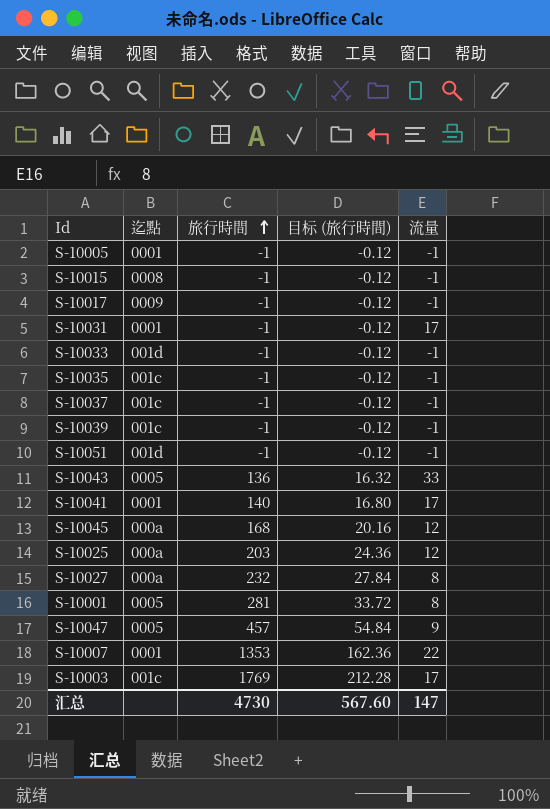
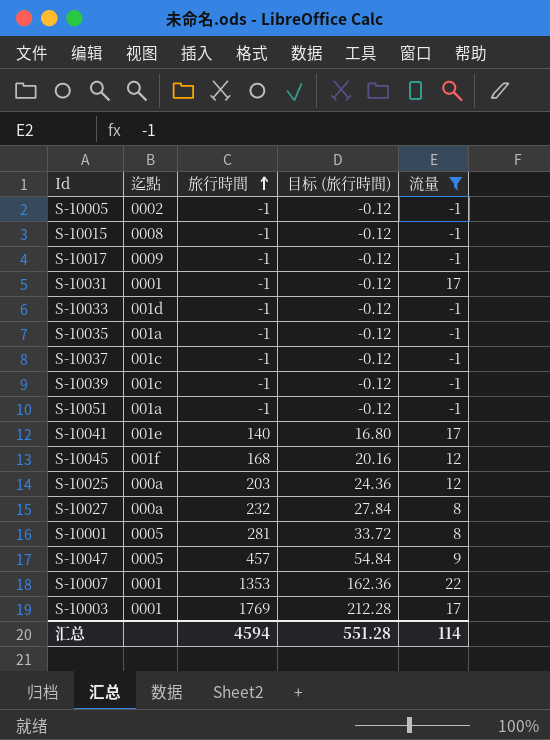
filter: none -> 流量 != 33
S-10005 | 迄點: 0001 -> 0002
S-10035 | 迄點: 001c -> 001a
S-10051 | 迄點: 001d -> 001a
S-10041 | 迄點: 0001 -> 001e
S-10045 | 迄點: 000a -> 001f
S-10003 | 迄點: 001c -> 0001
汇总 | 旅行時間: 4730 -> 4594
汇总 | 目标 (旅行時間): 567.60 -> 551.28
汇总 | 流量: 147 -> 114

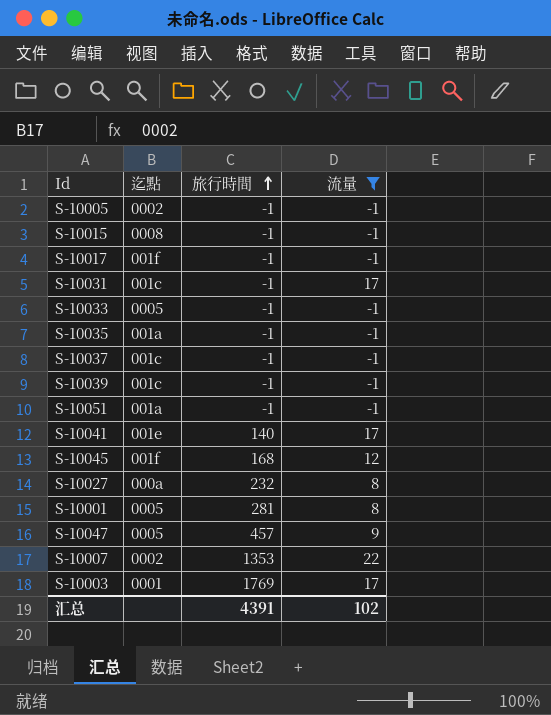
column 目标 (旅行時間) | formula: [旅行時間] * 0.12 -> none
row S-10025: 000a | 203 | 24.36 | 12 -> none
S-10017 | 迄點: 0009 -> 001f
S-10031 | 迄點: 0001 -> 001c
S-10033 | 迄點: 001d -> 0005
S-10007 | 迄點: 0001 -> 0002
汇总 | 旅行時間: 4594 -> 4391
汇总 | 流量: 114 -> 102

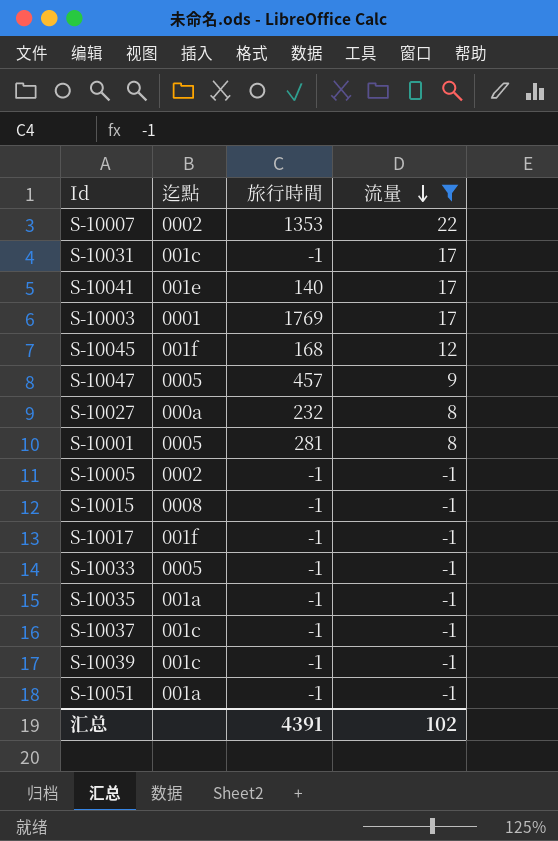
row order: 旅行時間 ascending -> 流量 descending

